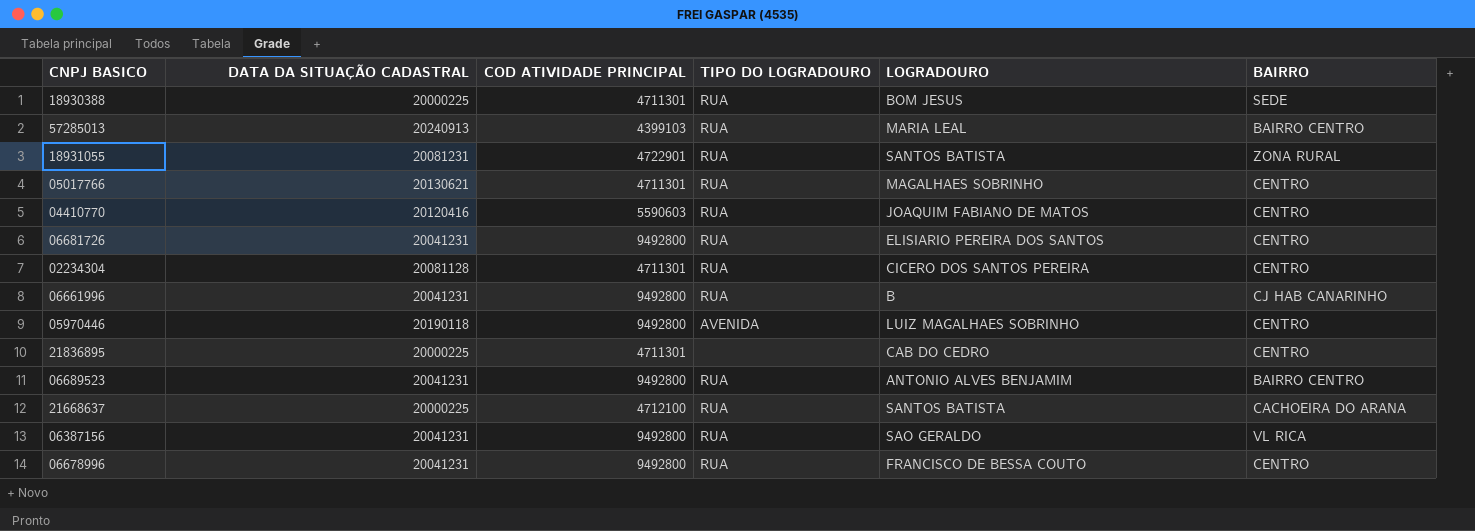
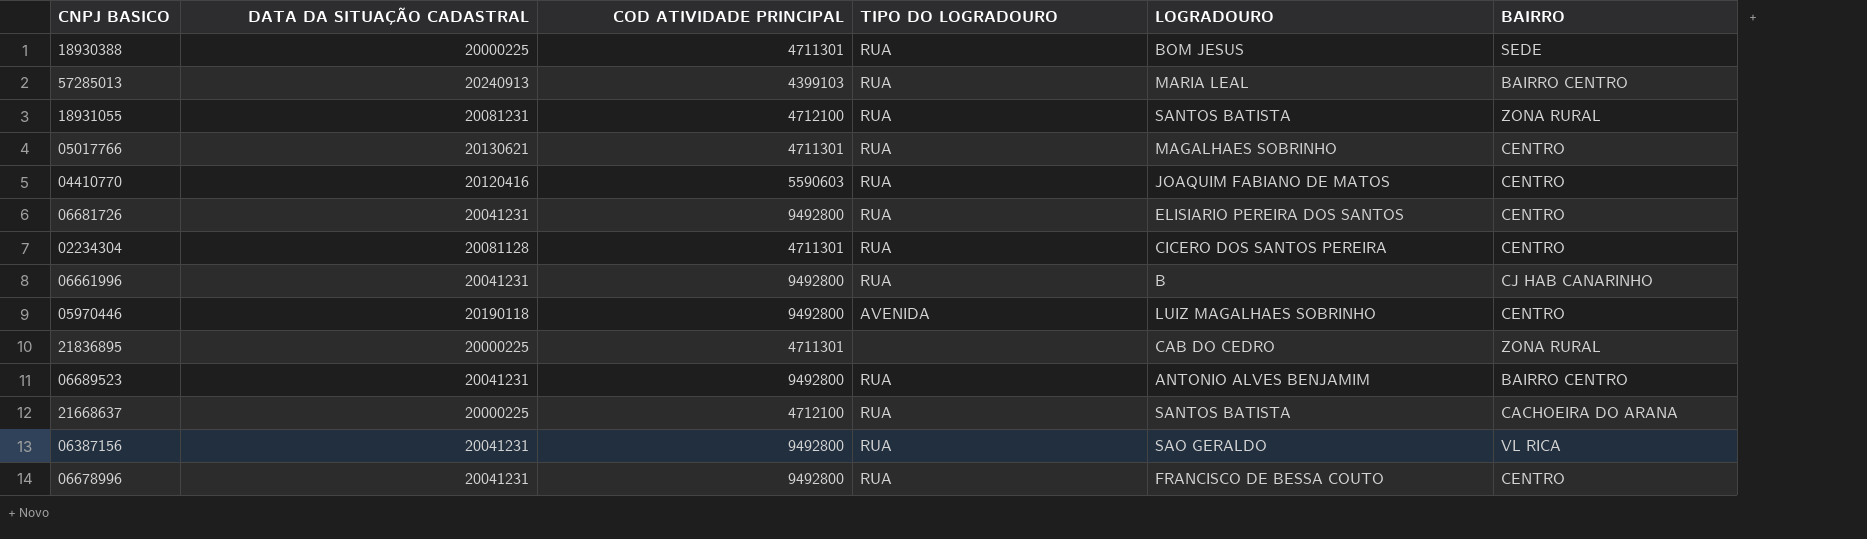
18931055 | COD ATIVIDADE PRINCIPAL: 4722901 -> 4712100
21836895 | BAIRRO: CENTRO -> ZONA RURAL

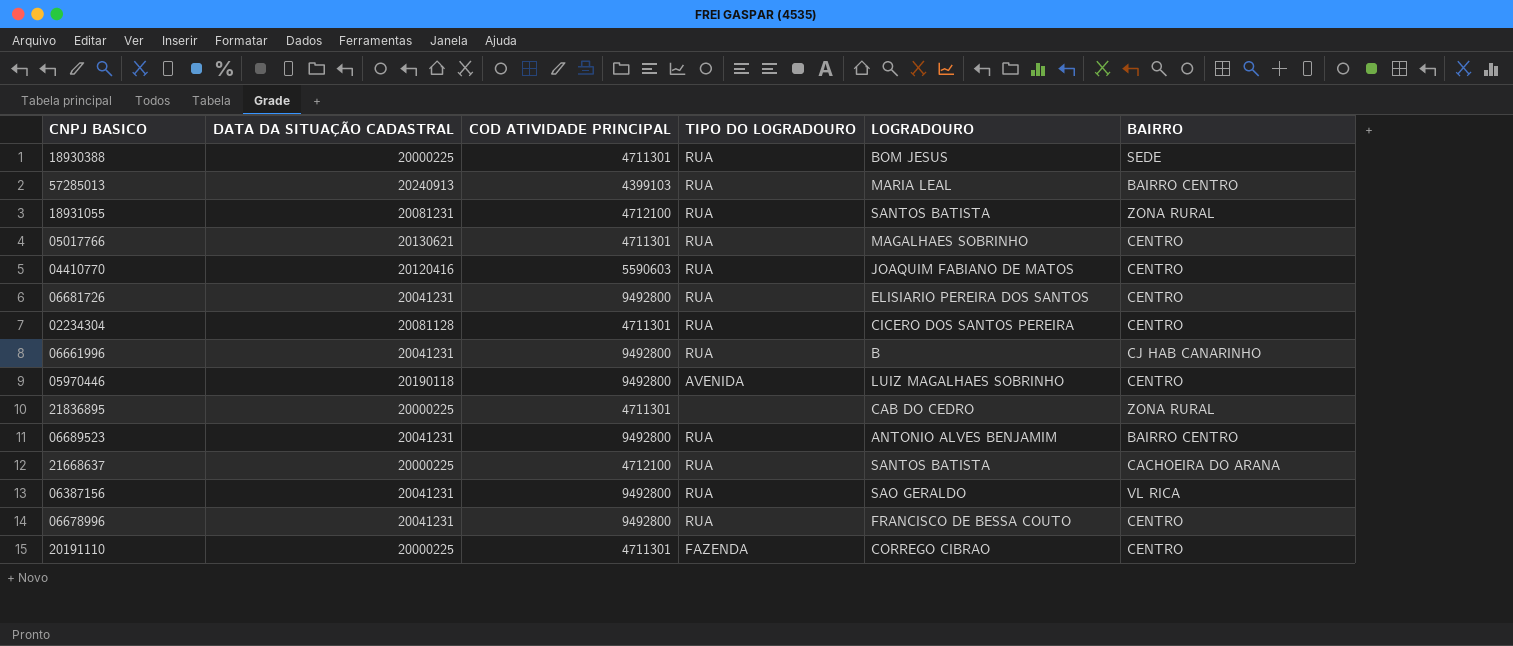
row 20191110: none -> 20000225 | 4711301 | FAZENDA | CORREGO CIBRAO | CENTRO

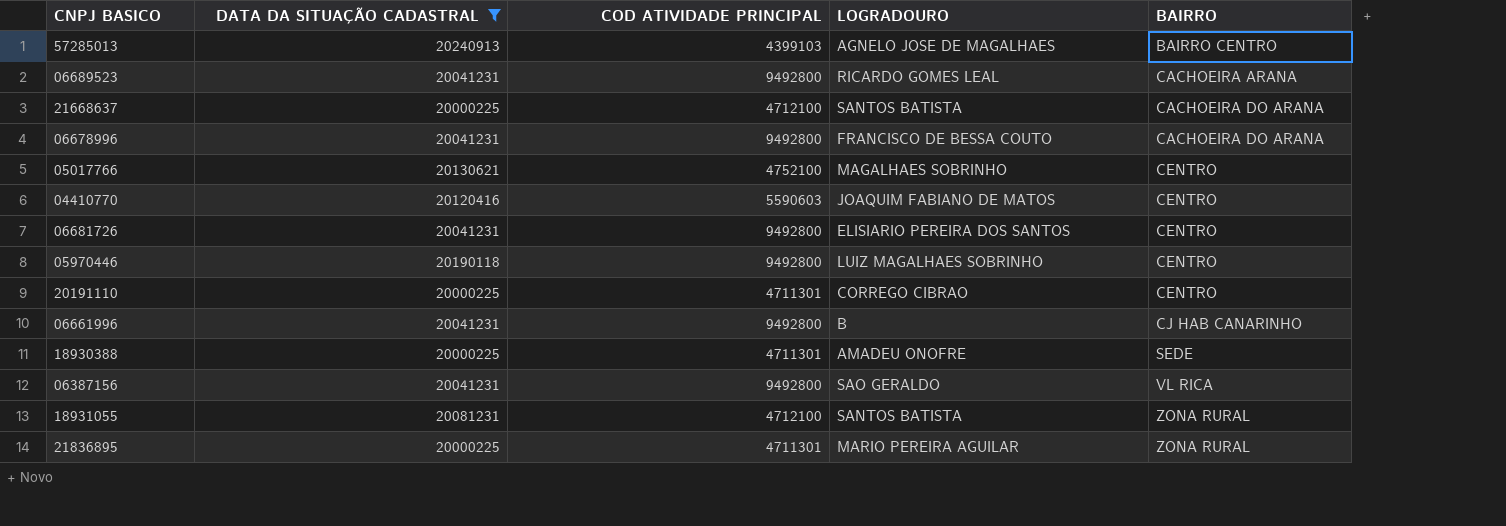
filter: none -> DATA DA SITUAÇÃO CADASTRAL != 20081128
row order: none -> BAIRRO ascending
column TIPO DO LOGRADOURO | position: 4 -> none
57285013 | LOGRADOURO: MARIA LEAL -> AGNELO JOSE DE MAGALHAES
06689523 | LOGRADOURO: ANTONIO ALVES BENJAMIM -> RICARDO GOMES LEAL
06689523 | BAIRRO: BAIRRO CENTRO -> CACHOEIRA ARANA
06678996 | BAIRRO: CENTRO -> CACHOEIRA DO ARANA
05017766 | COD ATIVIDADE PRINCIPAL: 4711301 -> 4752100
18930388 | LOGRADOURO: BOM JESUS -> AMADEU ONOFRE
21836895 | LOGRADOURO: CAB DO CEDRO -> MARIO PEREIRA AGUILAR

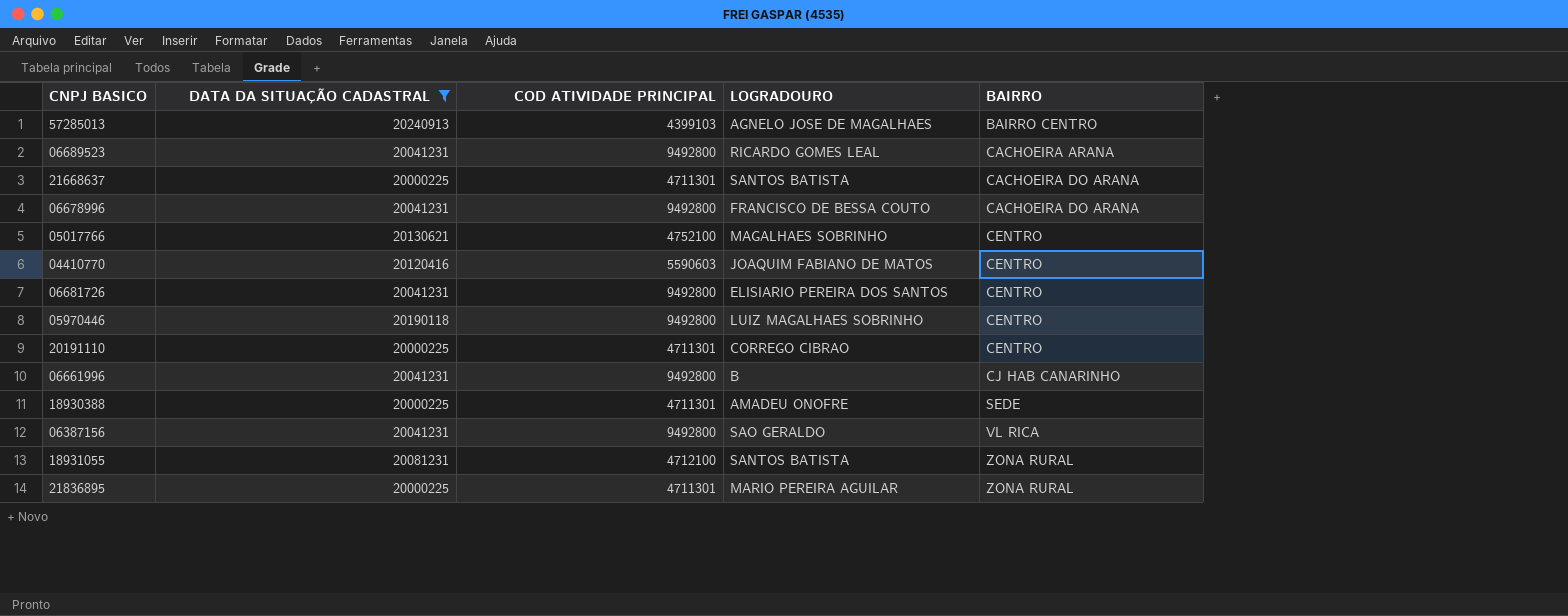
21668637 | COD ATIVIDADE PRINCIPAL: 4712100 -> 4711301

